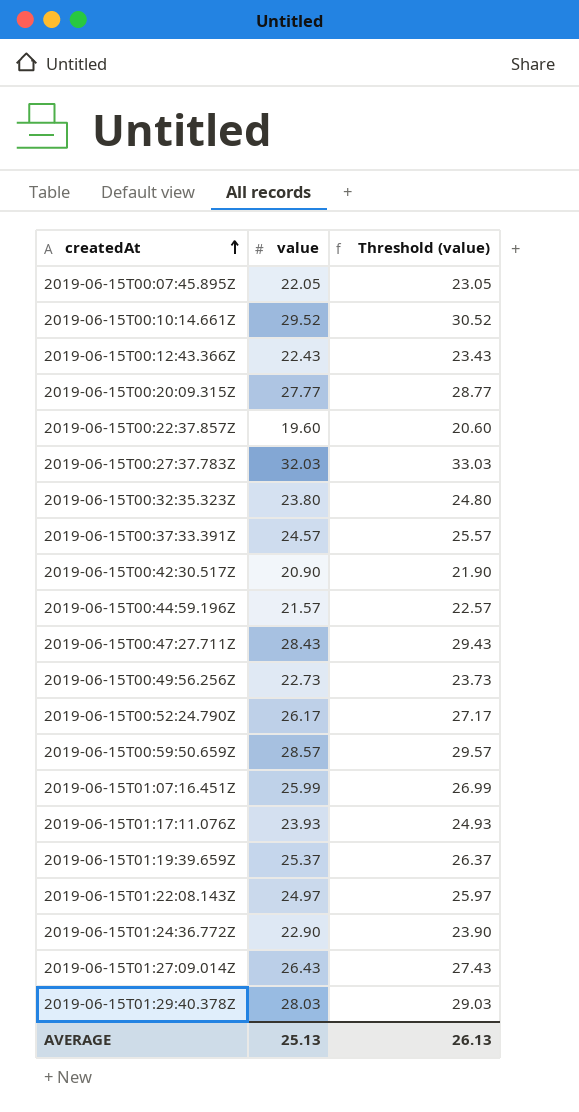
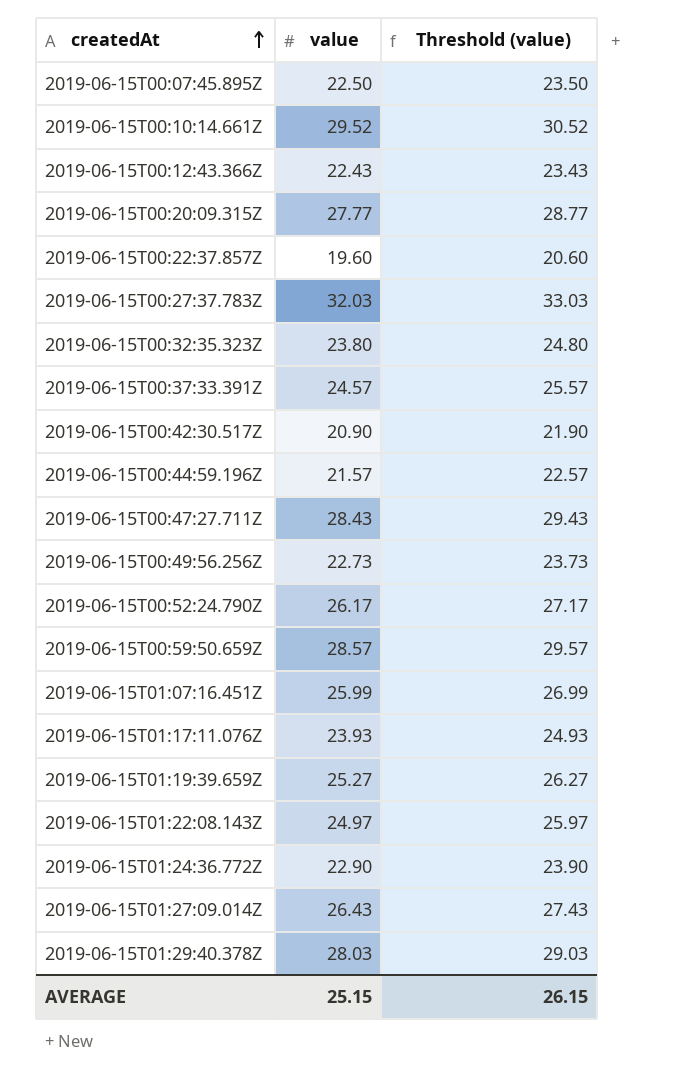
2019-06-15T00:07:45.895Z | value: 22.05 -> 22.50
2019-06-15T00:07:45.895Z | Threshold (value): 23.05 -> 23.50
2019-06-15T01:19:39.659Z | value: 25.37 -> 25.27
2019-06-15T01:19:39.659Z | Threshold (value): 26.37 -> 26.27
AVERAGE | value: 25.13 -> 25.15
AVERAGE | Threshold (value): 26.13 -> 26.15

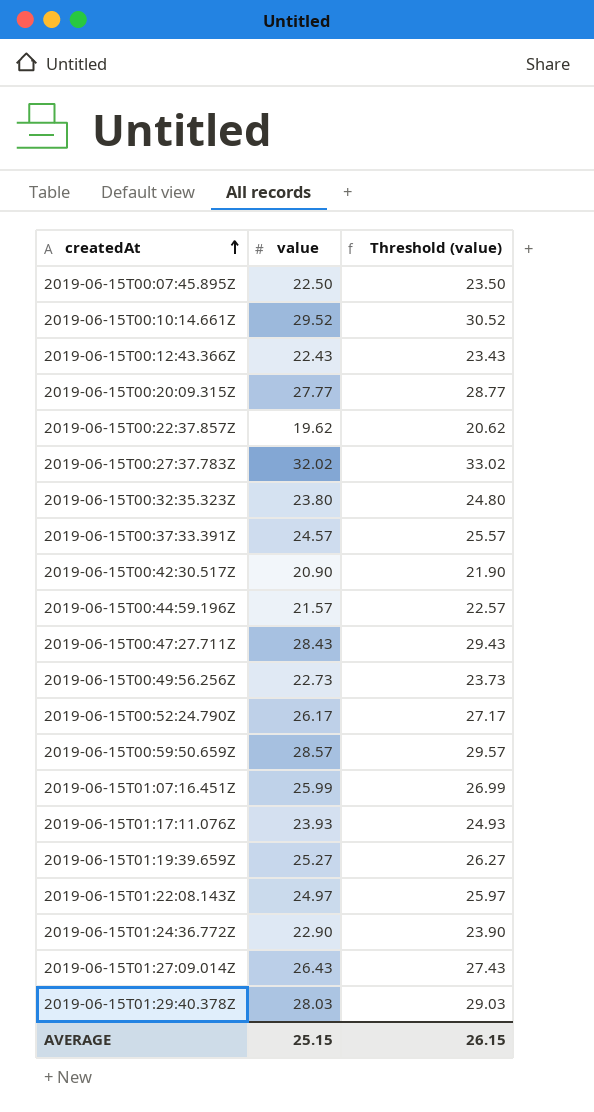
2019-06-15T00:22:37.857Z | value: 19.60 -> 19.62
2019-06-15T00:22:37.857Z | Threshold (value): 20.60 -> 20.62
2019-06-15T00:27:37.783Z | value: 32.03 -> 32.02
2019-06-15T00:27:37.783Z | Threshold (value): 33.03 -> 33.02

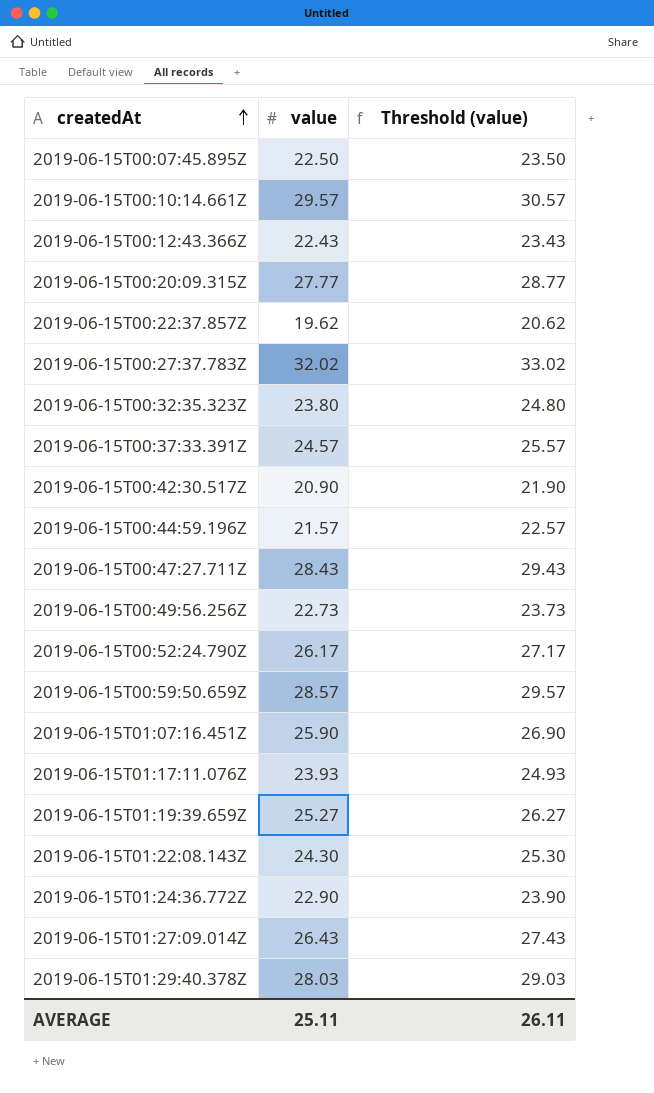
2019-06-15T00:10:14.661Z | value: 29.52 -> 29.57
2019-06-15T00:10:14.661Z | Threshold (value): 30.52 -> 30.57
2019-06-15T01:07:16.451Z | value: 25.99 -> 25.90
2019-06-15T01:07:16.451Z | Threshold (value): 26.99 -> 26.90
2019-06-15T01:22:08.143Z | value: 24.97 -> 24.30
2019-06-15T01:22:08.143Z | Threshold (value): 25.97 -> 25.30
AVERAGE | value: 25.15 -> 25.11
AVERAGE | Threshold (value): 26.15 -> 26.11

